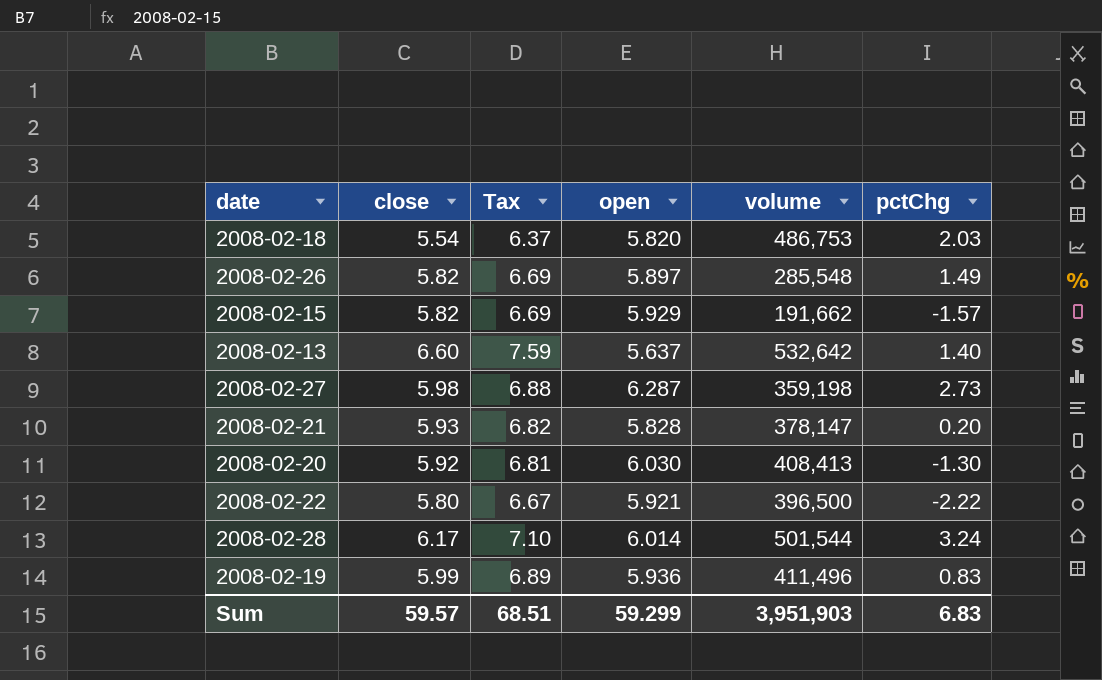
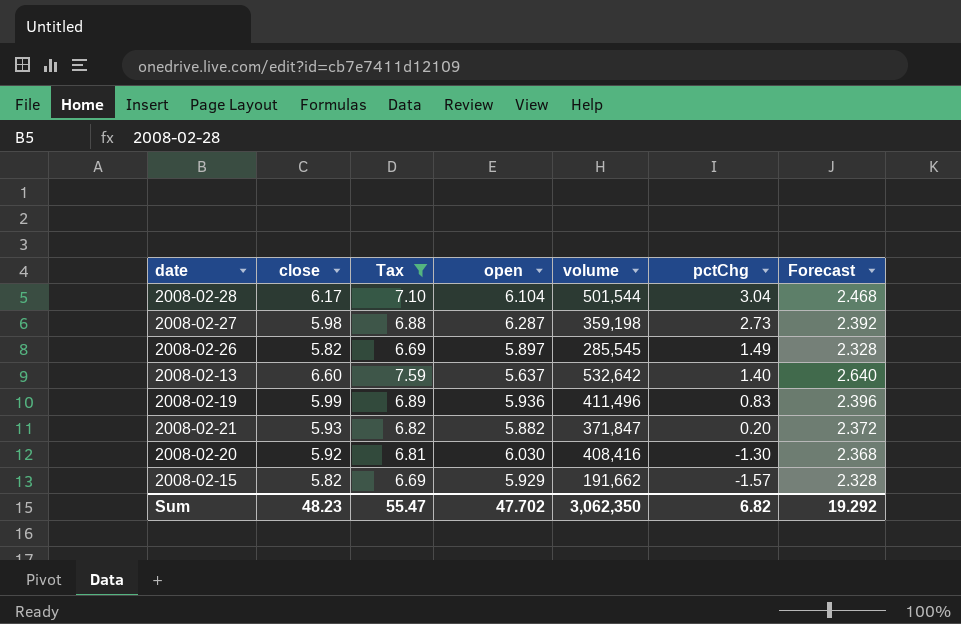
filter: none -> Tax >= 6.69
row order: none -> pctChg descending
column Forecast | formula: none -> [close] * 0.4
2008-02-28 | open: 6.014 -> 6.104
2008-02-28 | pctChg: 3.24 -> 3.04
2008-02-26 | volume: 285,548 -> 285,545
2008-02-21 | open: 5.828 -> 5.882
2008-02-21 | volume: 378,147 -> 371,847
2008-02-20 | volume: 408,413 -> 408,416
Sum | close: 59.57 -> 48.23
Sum | Tax: 68.51 -> 55.47
Sum | open: 59.299 -> 47.702
Sum | volume: 3,951,903 -> 3,062,350
Sum | pctChg: 6.83 -> 6.82

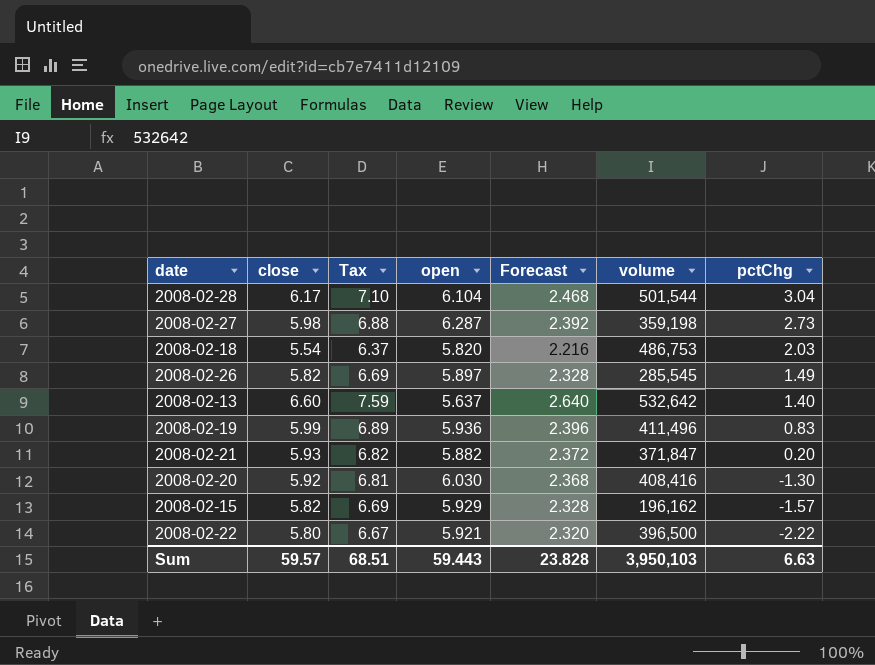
filter: Tax >= 6.69 -> none
column Forecast | position: 7 -> 5
2008-02-15 | volume: 191,662 -> 196,162
Sum | close: 48.23 -> 59.57
Sum | Tax: 55.47 -> 68.51
Sum | open: 47.702 -> 59.443
Sum | Forecast: 19.292 -> 23.828
Sum | volume: 3,062,350 -> 3,950,103
Sum | pctChg: 6.82 -> 6.63

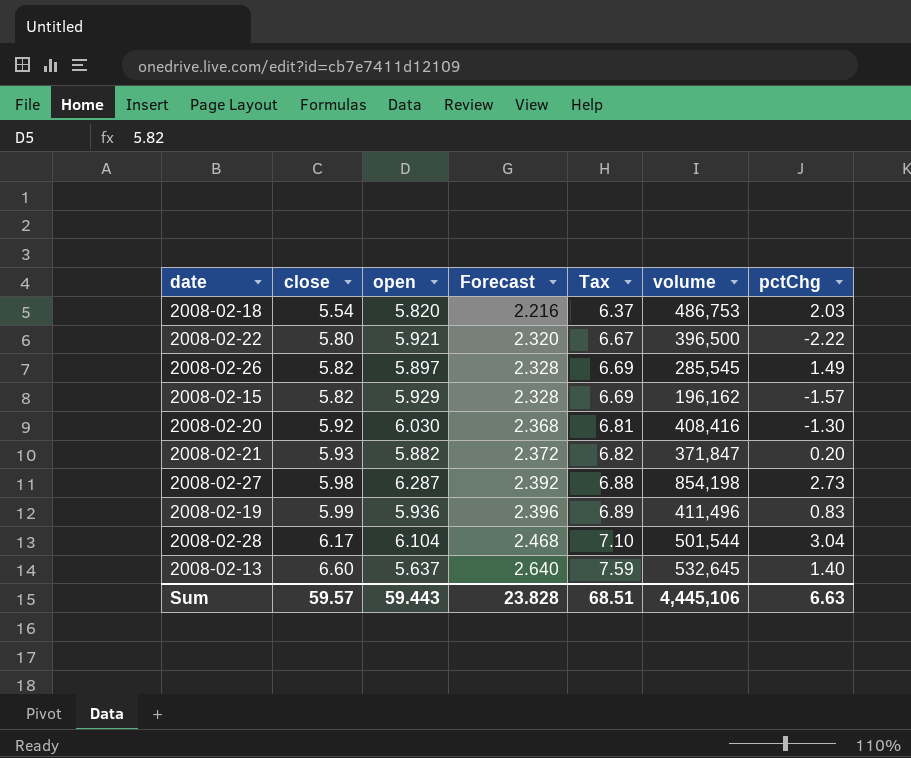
row order: pctChg descending -> close ascending
column Tax | position: 3 -> 5
2008-02-27 | volume: 359,198 -> 854,198
2008-02-13 | volume: 532,642 -> 532,645
Sum | volume: 3,950,103 -> 4,445,106

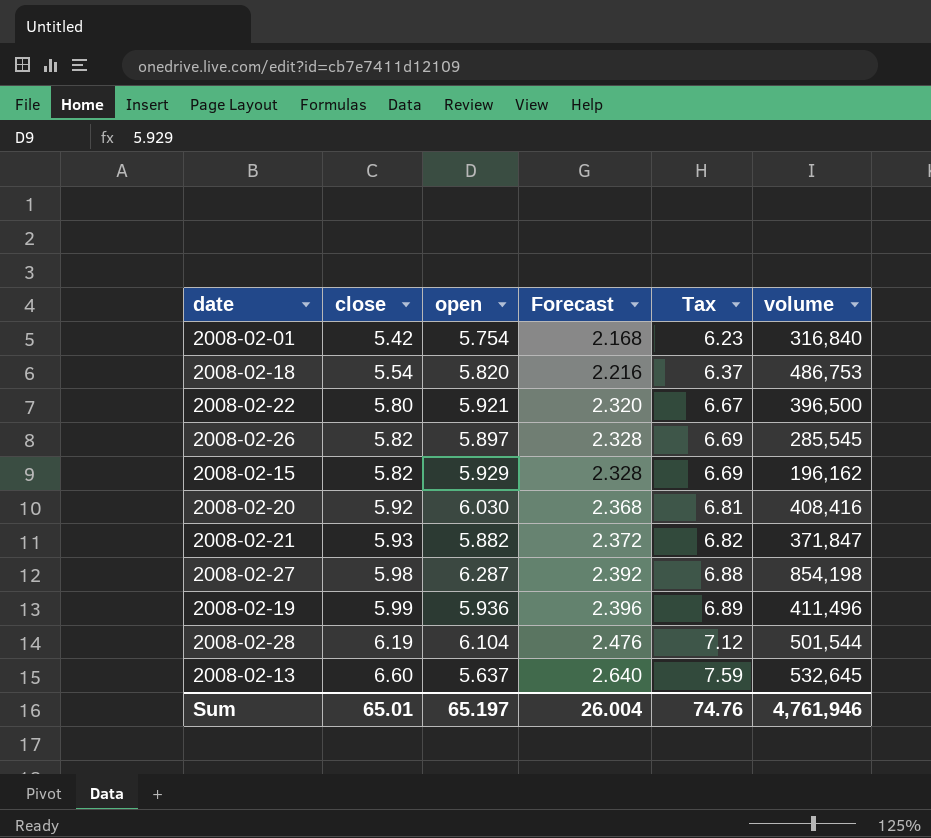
column pctChg | position: 7 -> none
row 2008-02-01: none -> 5.42 | 5.754 | 2.168 | 6.23 | 316,840
2008-02-28 | close: 6.17 -> 6.19
2008-02-28 | Forecast: 2.468 -> 2.476
2008-02-28 | Tax: 7.10 -> 7.12
Sum | close: 59.57 -> 65.01
Sum | open: 59.443 -> 65.197
Sum | Forecast: 23.828 -> 26.004
Sum | Tax: 68.51 -> 74.76
Sum | volume: 4,445,106 -> 4,761,946

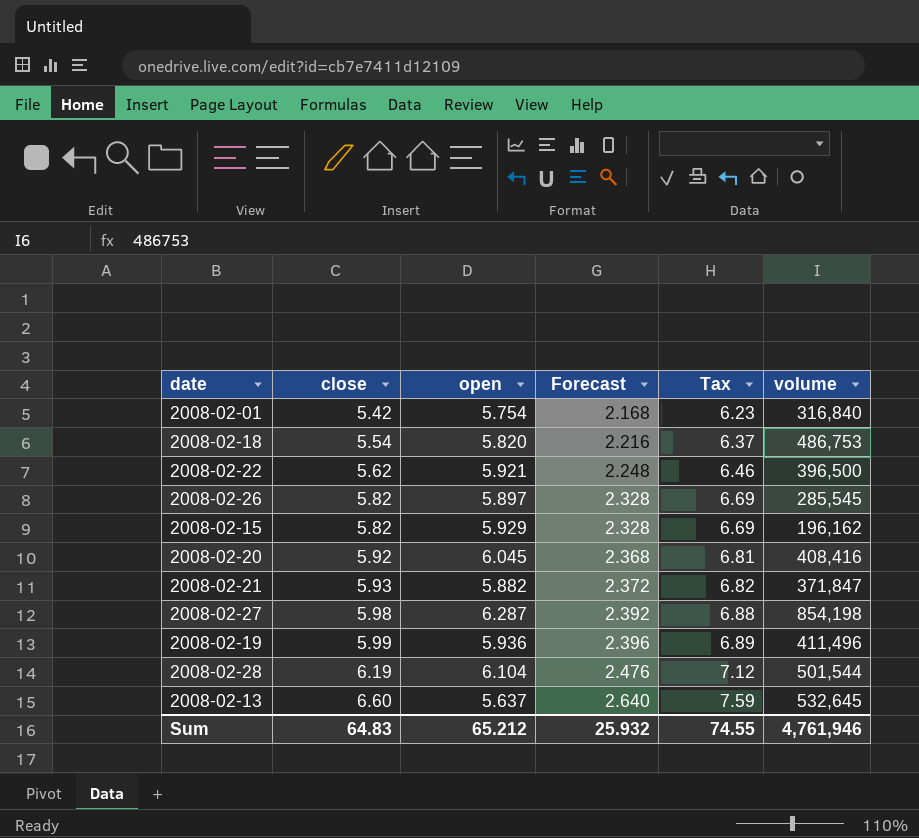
2008-02-22 | close: 5.80 -> 5.62
2008-02-22 | Forecast: 2.320 -> 2.248
2008-02-22 | Tax: 6.67 -> 6.46
2008-02-20 | open: 6.030 -> 6.045
Sum | close: 65.01 -> 64.83
Sum | open: 65.197 -> 65.212
Sum | Forecast: 26.004 -> 25.932
Sum | Tax: 74.76 -> 74.55

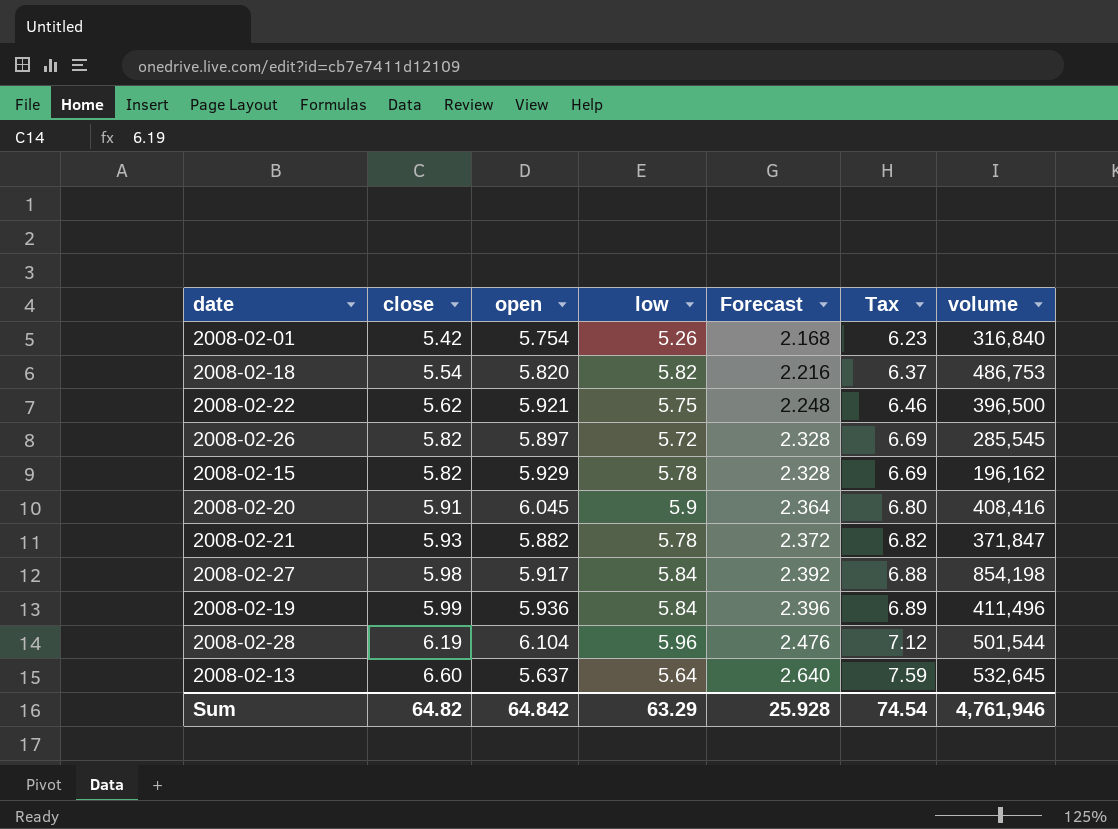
column low | position: none -> 4
2008-02-20 | close: 5.92 -> 5.91
2008-02-20 | Forecast: 2.368 -> 2.364
2008-02-20 | Tax: 6.81 -> 6.80
2008-02-27 | open: 6.287 -> 5.917
Sum | close: 64.83 -> 64.82
Sum | open: 65.212 -> 64.842
Sum | Forecast: 25.932 -> 25.928
Sum | Tax: 74.55 -> 74.54

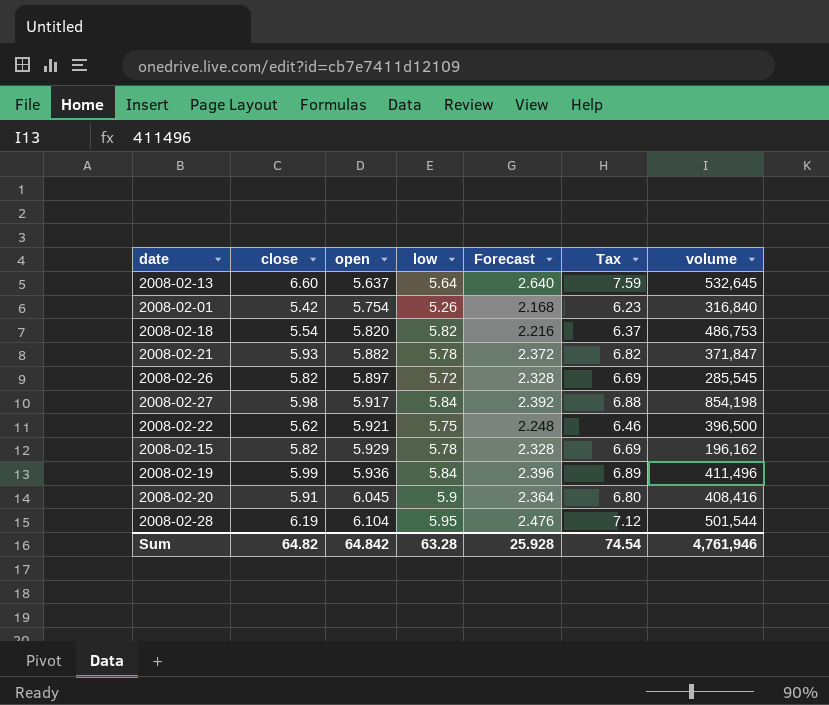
row order: close ascending -> open ascending
2008-02-28 | low: 5.96 -> 5.95
Sum | low: 63.29 -> 63.28

